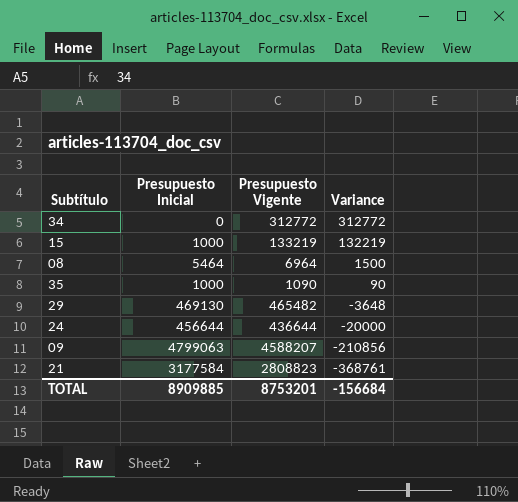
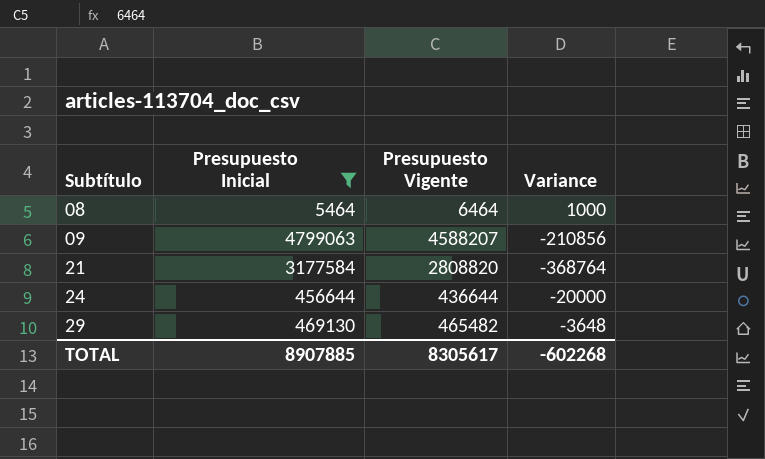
filter: none -> Presupuesto Inicial >= 5464
row order: Variance descending -> Subtítulo ascending
08 | Presupuesto Vigente: 6964 -> 6464
08 | Variance: 1500 -> 1000
21 | Presupuesto Vigente: 2808823 -> 2808820
21 | Variance: -368761 -> -368764
TOTAL | Presupuesto Inicial: 8909885 -> 8907885
TOTAL | Presupuesto Vigente: 8753201 -> 8305617
TOTAL | Variance: -156684 -> -602268

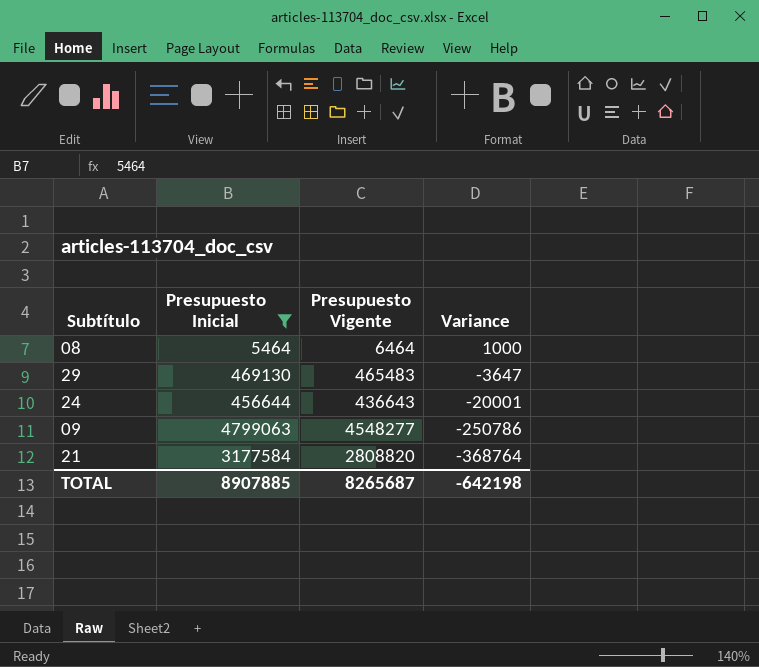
row order: Subtítulo ascending -> Variance descending
29 | Presupuesto Vigente: 465482 -> 465483
29 | Variance: -3648 -> -3647
24 | Presupuesto Vigente: 436644 -> 436643
24 | Variance: -20000 -> -20001
09 | Presupuesto Vigente: 4588207 -> 4548277
09 | Variance: -210856 -> -250786
TOTAL | Presupuesto Vigente: 8305617 -> 8265687
TOTAL | Variance: -602268 -> -642198

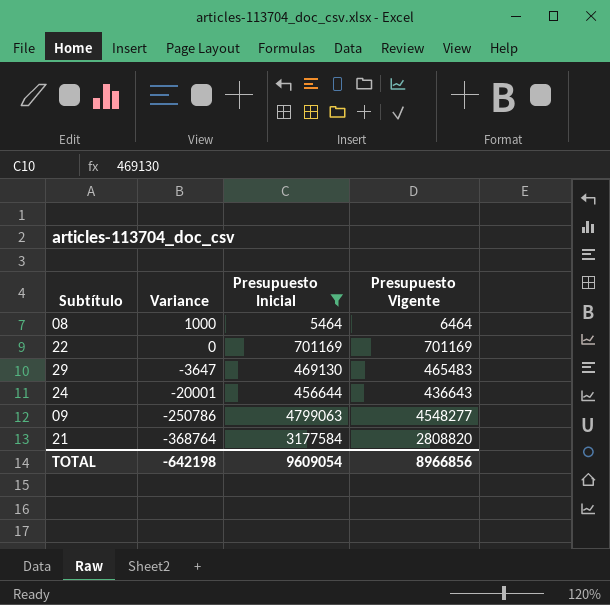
column Variance | position: 4 -> 2
row 22: none -> 0 | 701169 | 701169
TOTAL | Presupuesto Inicial: 8907885 -> 9609054
TOTAL | Presupuesto Vigente: 8265687 -> 8966856

